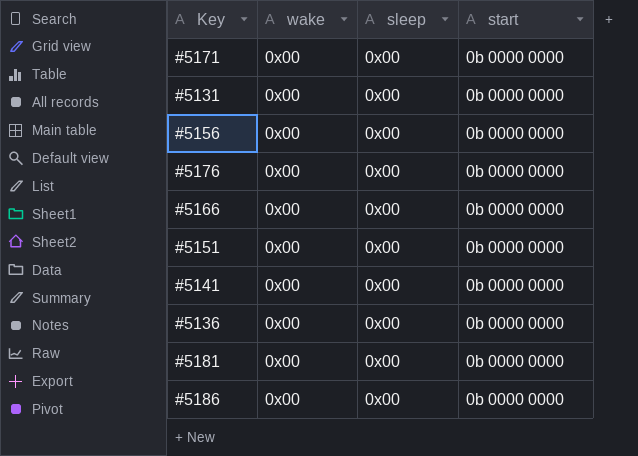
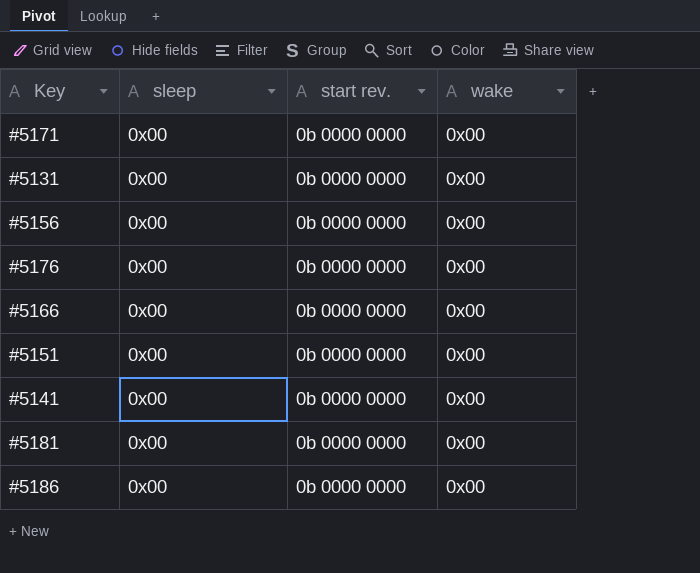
column name: start -> start rev.
column wake | position: 2 -> 4
row #5136: 0x00 | 0x00 | 0b 0000 0000 -> none

